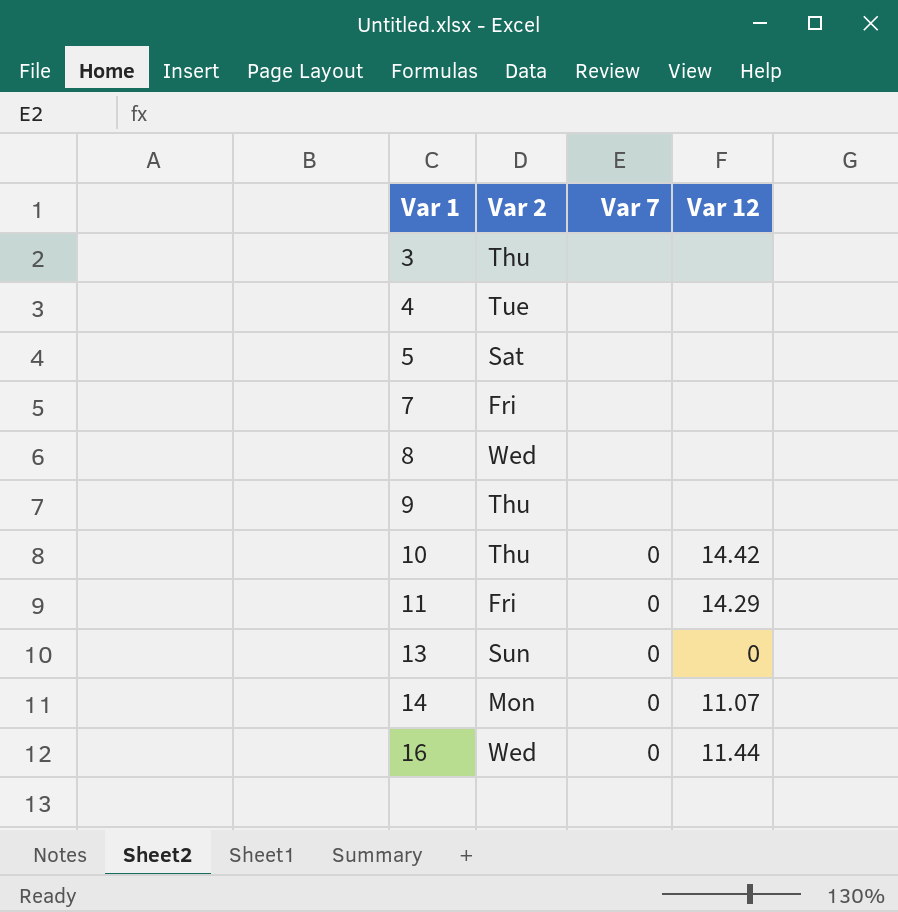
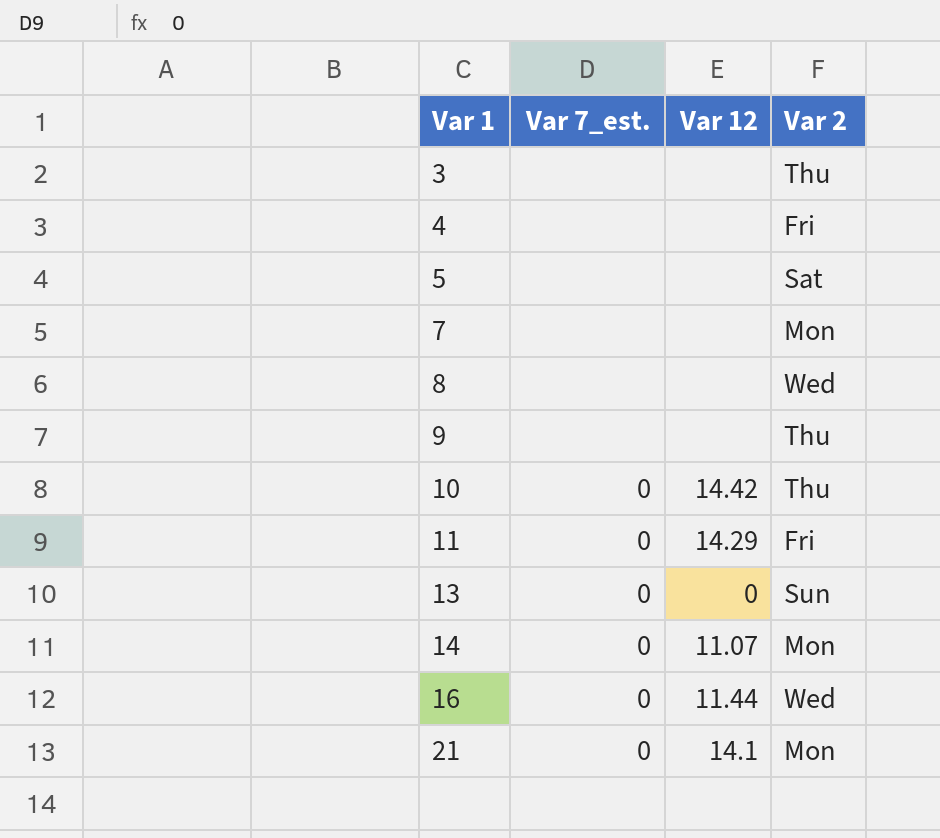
column name: Var 7 -> Var 7_est.
column Var 2 | position: 2 -> 4
4 | Var 2: Tue -> Fri
7 | Var 2: Fri -> Mon
row 21: none -> 0 | 14.1 | Mon

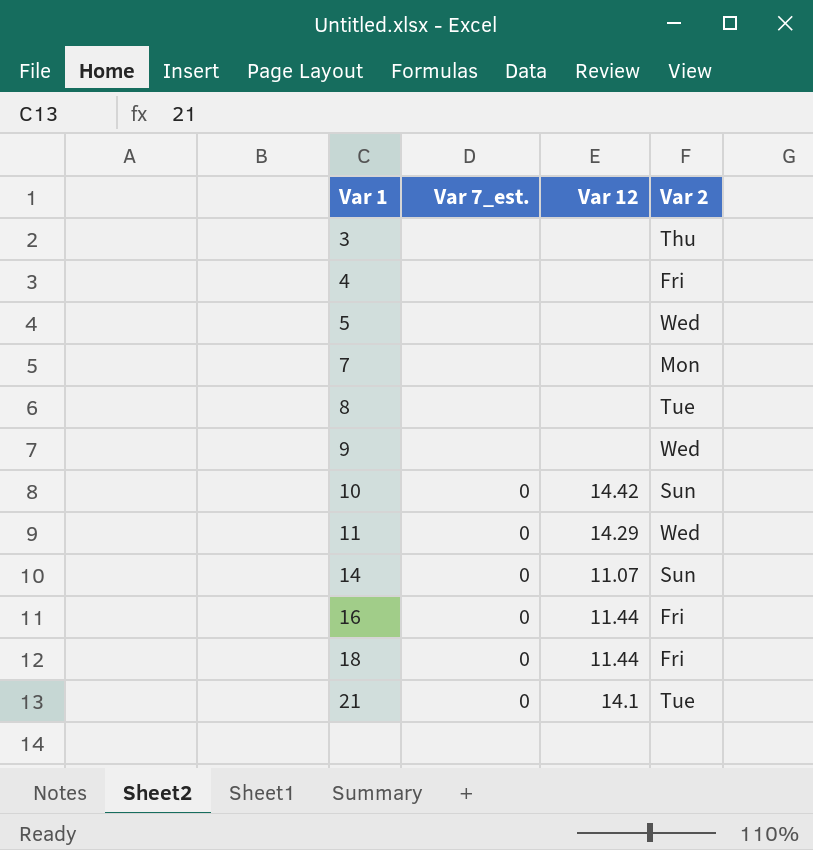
row 13: 0 | 0 | Sun -> none
5 | Var 2: Sat -> Wed
8 | Var 2: Wed -> Tue
9 | Var 2: Thu -> Wed
10 | Var 2: Thu -> Sun
11 | Var 2: Fri -> Wed
14 | Var 2: Mon -> Sun
16 | Var 2: Wed -> Fri
row 18: none -> 0 | 11.44 | Fri
21 | Var 2: Mon -> Tue

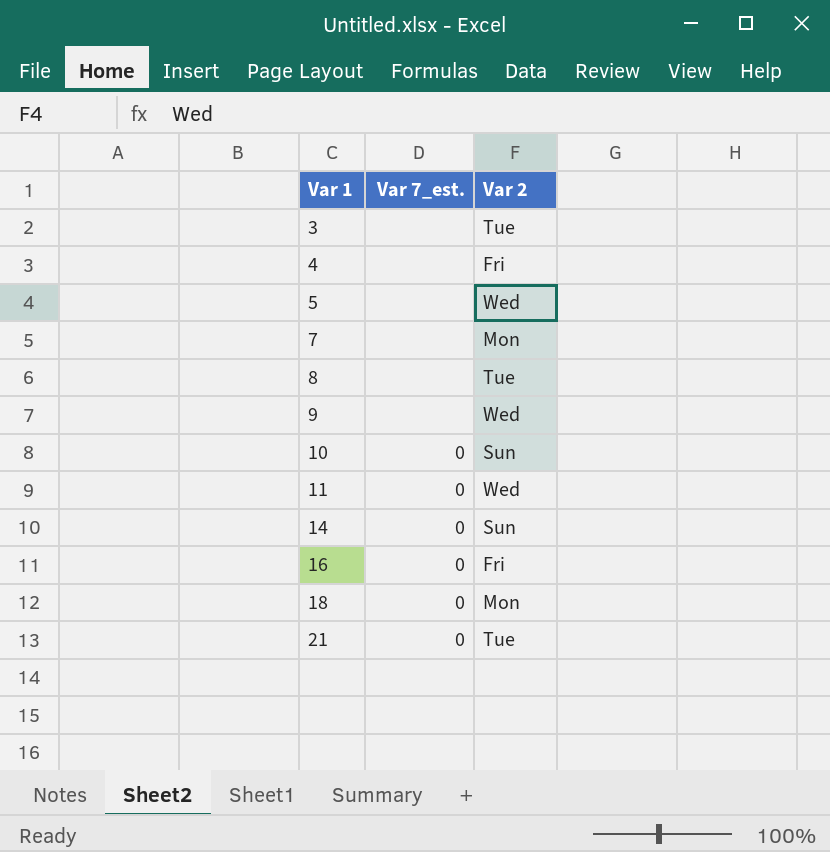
column Var 12 | position: 3 -> none
3 | Var 2: Thu -> Tue
18 | Var 2: Fri -> Mon

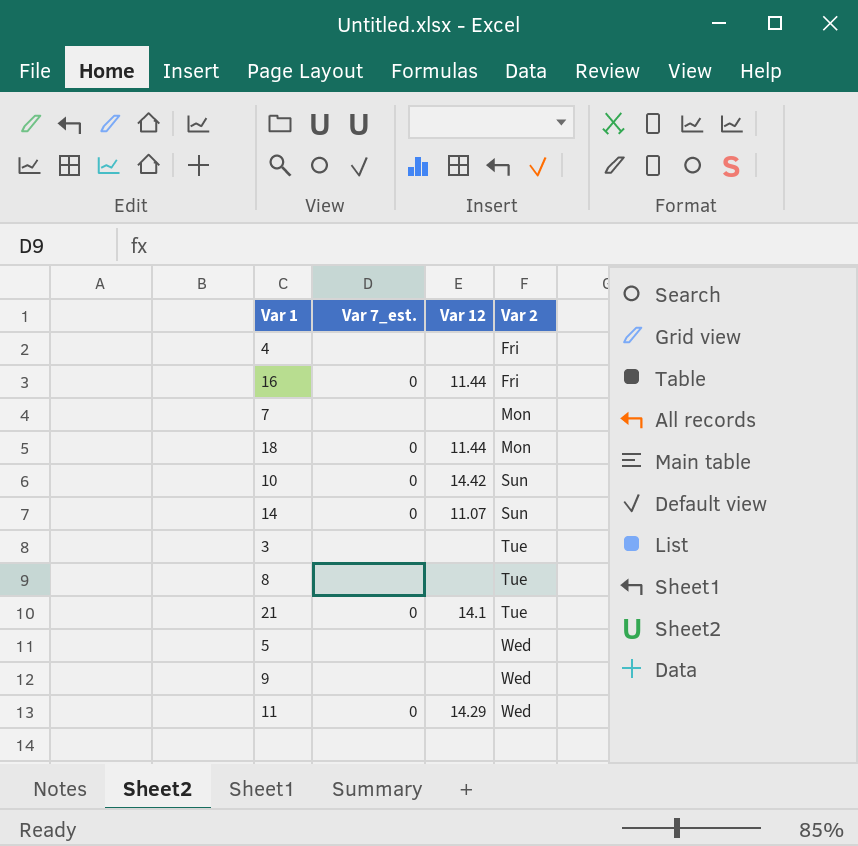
row order: Var 1 ascending -> Var 2 ascending
column Var 12 | position: none -> 3

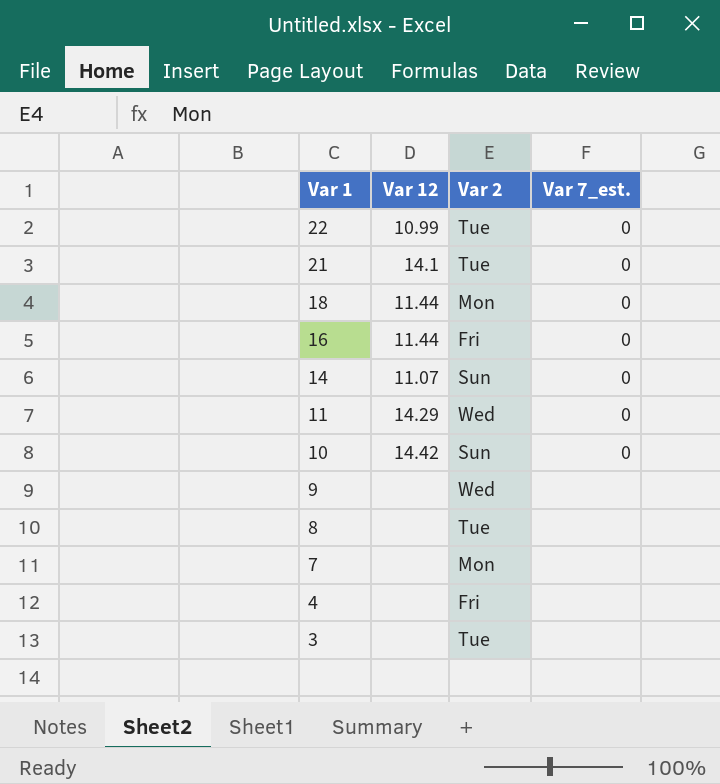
row order: Var 2 ascending -> Var 1 descending
column Var 7_est. | position: 2 -> 4
row 5: none | none | Wed -> none
row 22: none -> 10.99 | Tue | 0

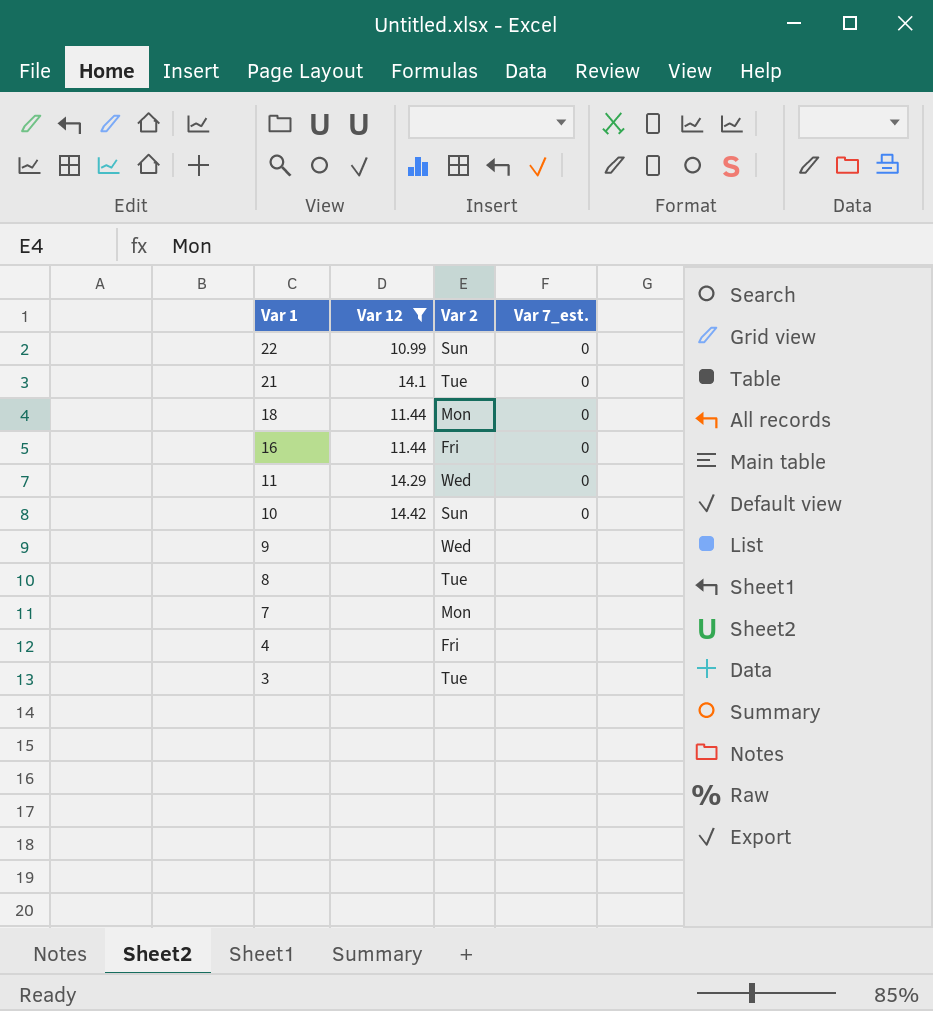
filter: none -> Var 12 != 11.07
22 | Var 2: Tue -> Sun

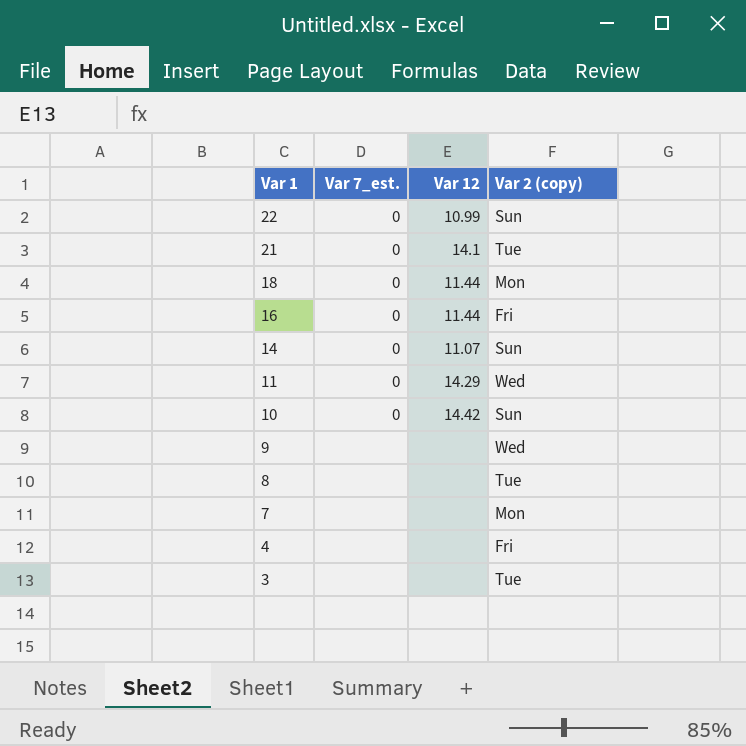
filter: Var 12 != 11.07 -> none
column Var 7_est. | position: 4 -> 2
column name: Var 2 -> Var 2 (copy)

